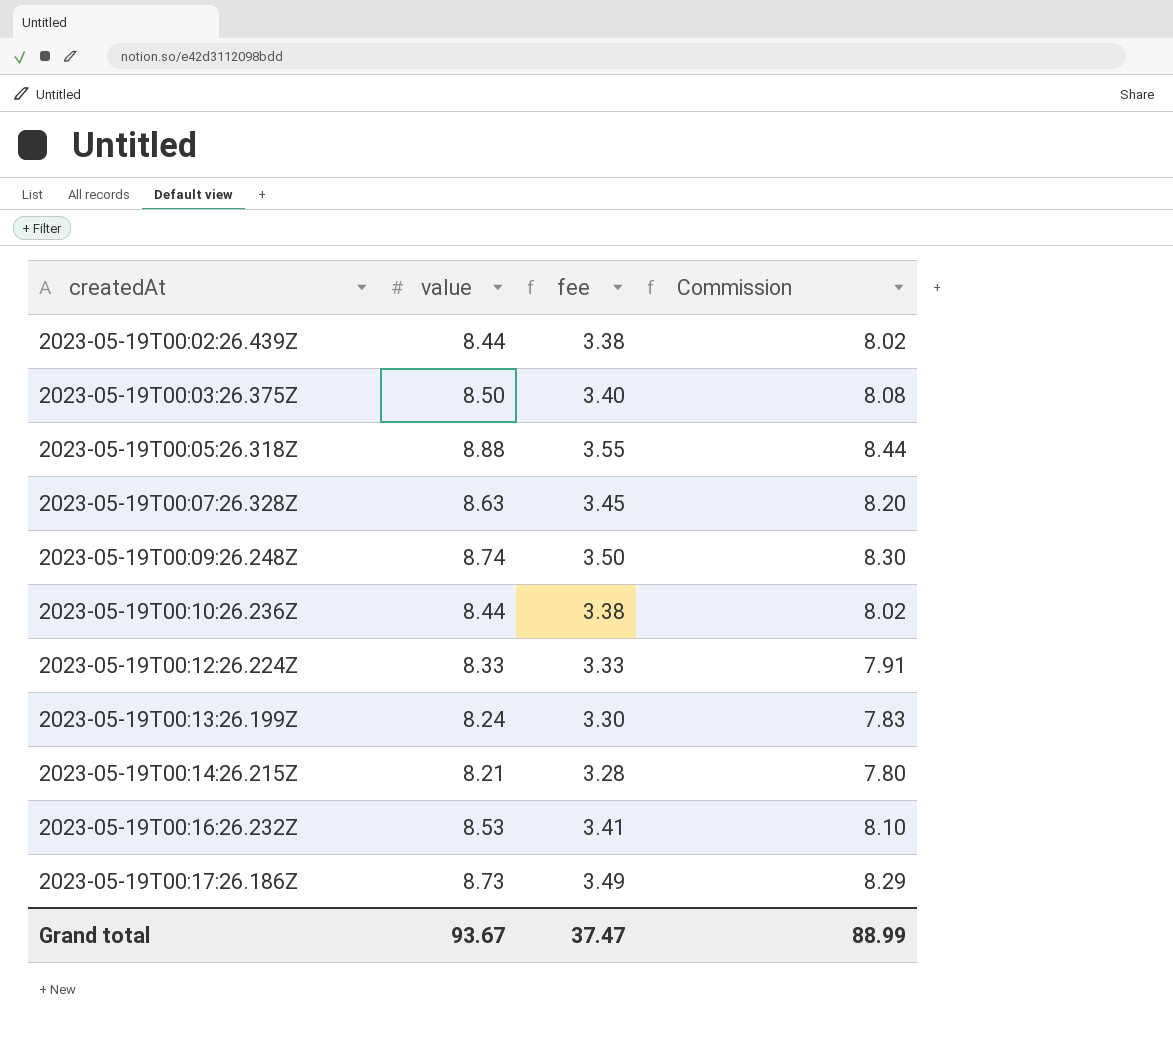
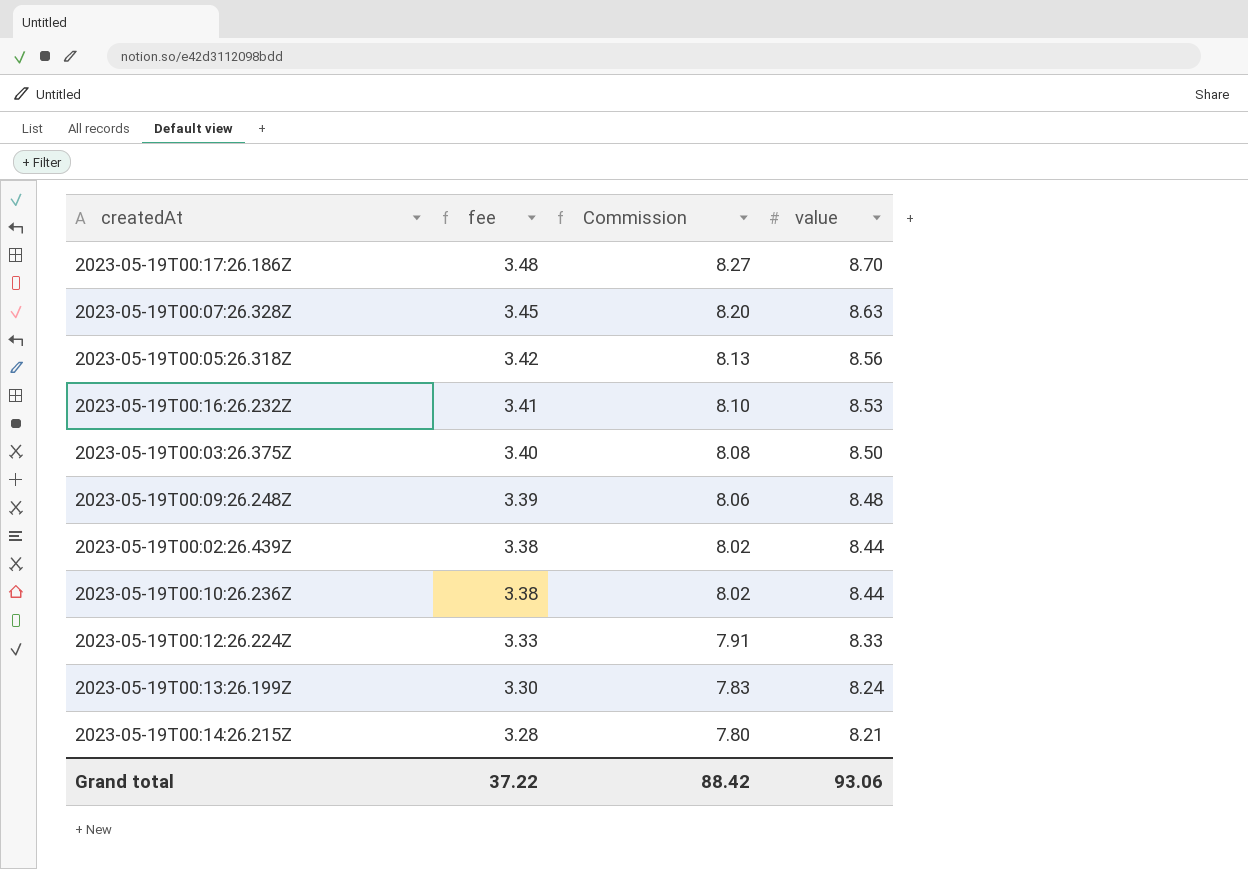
row order: createdAt ascending -> fee descending
column value | position: 2 -> 4
2023-05-19T00:17:26.186Z | fee: 3.49 -> 3.48
2023-05-19T00:17:26.186Z | Commission: 8.29 -> 8.27
2023-05-19T00:17:26.186Z | value: 8.73 -> 8.70
2023-05-19T00:05:26.318Z | fee: 3.55 -> 3.42
2023-05-19T00:05:26.318Z | Commission: 8.44 -> 8.13
2023-05-19T00:05:26.318Z | value: 8.88 -> 8.56
2023-05-19T00:09:26.248Z | fee: 3.50 -> 3.39
2023-05-19T00:09:26.248Z | Commission: 8.30 -> 8.06
2023-05-19T00:09:26.248Z | value: 8.74 -> 8.48
Grand total | fee: 37.47 -> 37.22
Grand total | Commission: 88.99 -> 88.42
Grand total | value: 93.67 -> 93.06

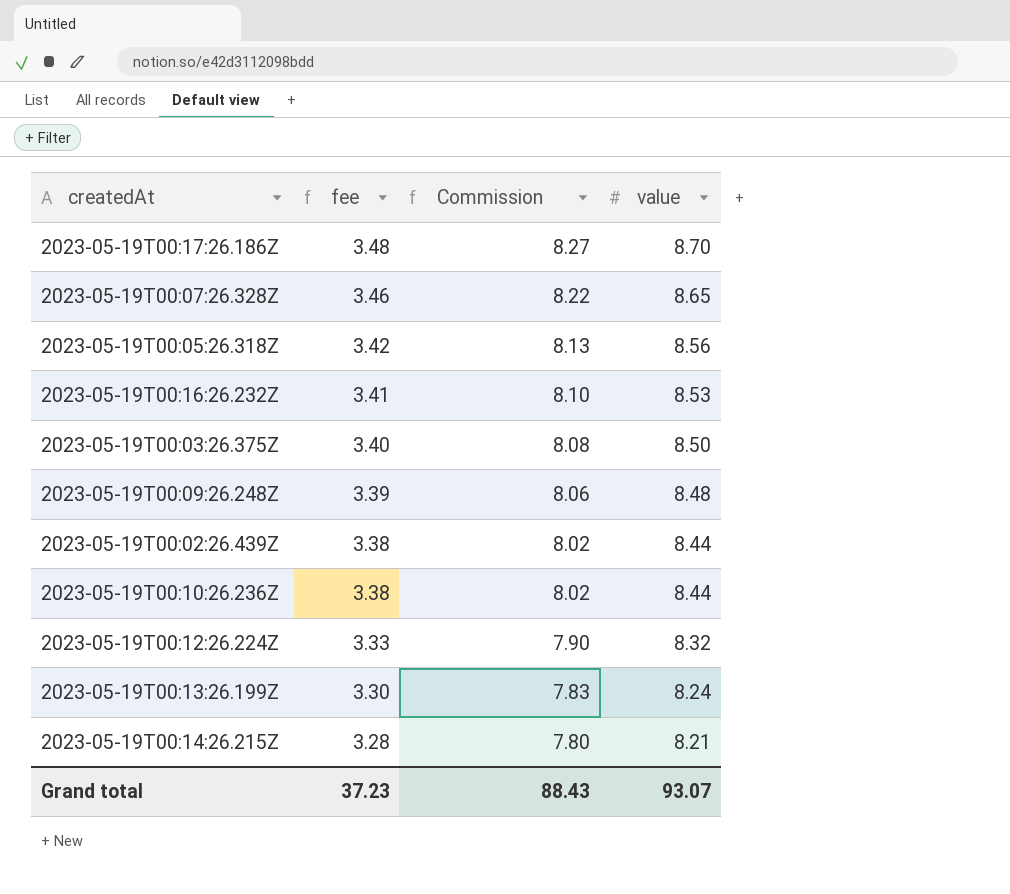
2023-05-19T00:07:26.328Z | fee: 3.45 -> 3.46
2023-05-19T00:07:26.328Z | Commission: 8.20 -> 8.22
2023-05-19T00:07:26.328Z | value: 8.63 -> 8.65
2023-05-19T00:12:26.224Z | Commission: 7.91 -> 7.90
2023-05-19T00:12:26.224Z | value: 8.33 -> 8.32
Grand total | fee: 37.22 -> 37.23
Grand total | Commission: 88.42 -> 88.43
Grand total | value: 93.06 -> 93.07

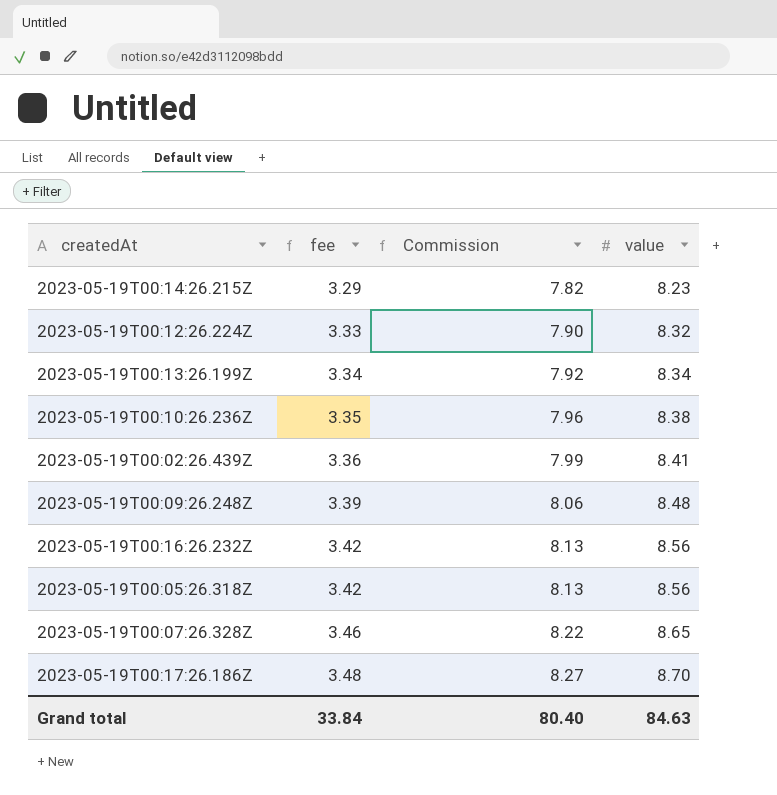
row order: fee descending -> fee ascending
row 2023-05-19T00:03:26.375Z: 3.40 | 8.08 | 8.50 -> none
2023-05-19T00:14:26.215Z | fee: 3.28 -> 3.29
2023-05-19T00:14:26.215Z | Commission: 7.80 -> 7.82
2023-05-19T00:14:26.215Z | value: 8.21 -> 8.23
2023-05-19T00:13:26.199Z | fee: 3.30 -> 3.34
2023-05-19T00:13:26.199Z | Commission: 7.83 -> 7.92
2023-05-19T00:13:26.199Z | value: 8.24 -> 8.34
2023-05-19T00:10:26.236Z | fee: 3.38 -> 3.35
2023-05-19T00:10:26.236Z | Commission: 8.02 -> 7.96
2023-05-19T00:10:26.236Z | value: 8.44 -> 8.38
2023-05-19T00:02:26.439Z | fee: 3.38 -> 3.36
2023-05-19T00:02:26.439Z | Commission: 8.02 -> 7.99
2023-05-19T00:02:26.439Z | value: 8.44 -> 8.41
2023-05-19T00:16:26.232Z | fee: 3.41 -> 3.42
2023-05-19T00:16:26.232Z | Commission: 8.10 -> 8.13
2023-05-19T00:16:26.232Z | value: 8.53 -> 8.56
Grand total | fee: 37.23 -> 33.84
Grand total | Commission: 88.43 -> 80.40
Grand total | value: 93.07 -> 84.63

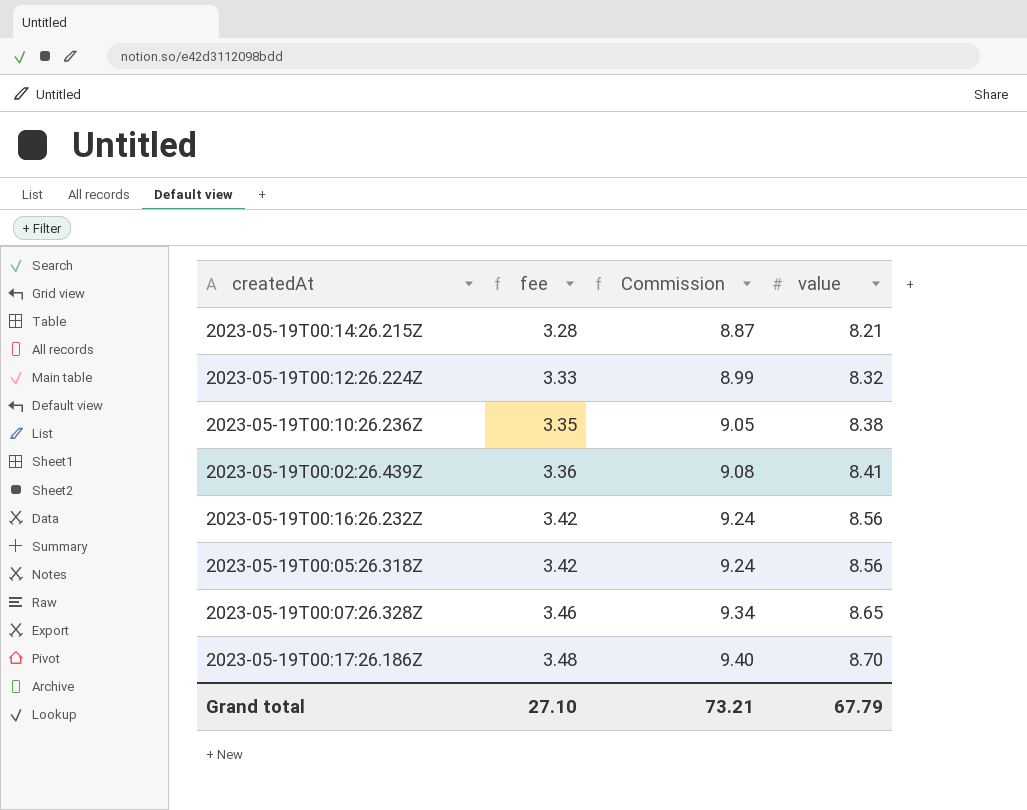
column Commission | formula: [value] * 0.95 -> [value] * 1.08
row 2023-05-19T00:13:26.199Z: 3.34 | 7.92 | 8.34 -> none
row 2023-05-19T00:09:26.248Z: 3.39 | 8.06 | 8.48 -> none
2023-05-19T00:14:26.215Z | fee: 3.29 -> 3.28
2023-05-19T00:14:26.215Z | value: 8.23 -> 8.21
Grand total | fee: 33.84 -> 27.10
Grand total | Commission: 80.40 -> 73.21
Grand total | value: 84.63 -> 67.79

